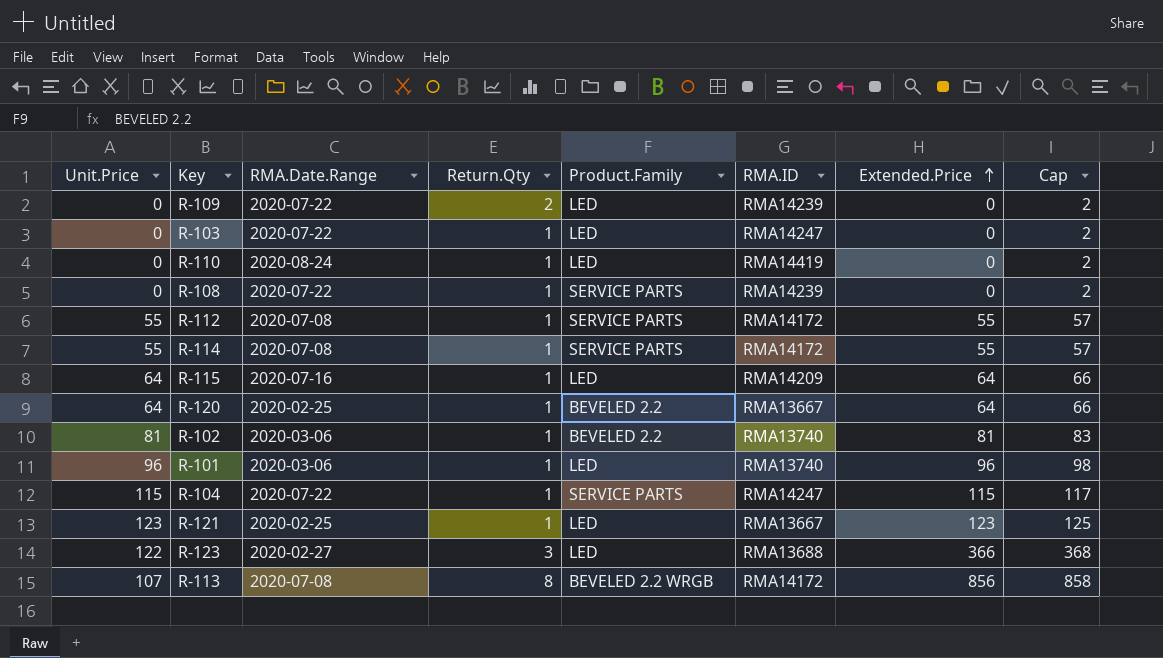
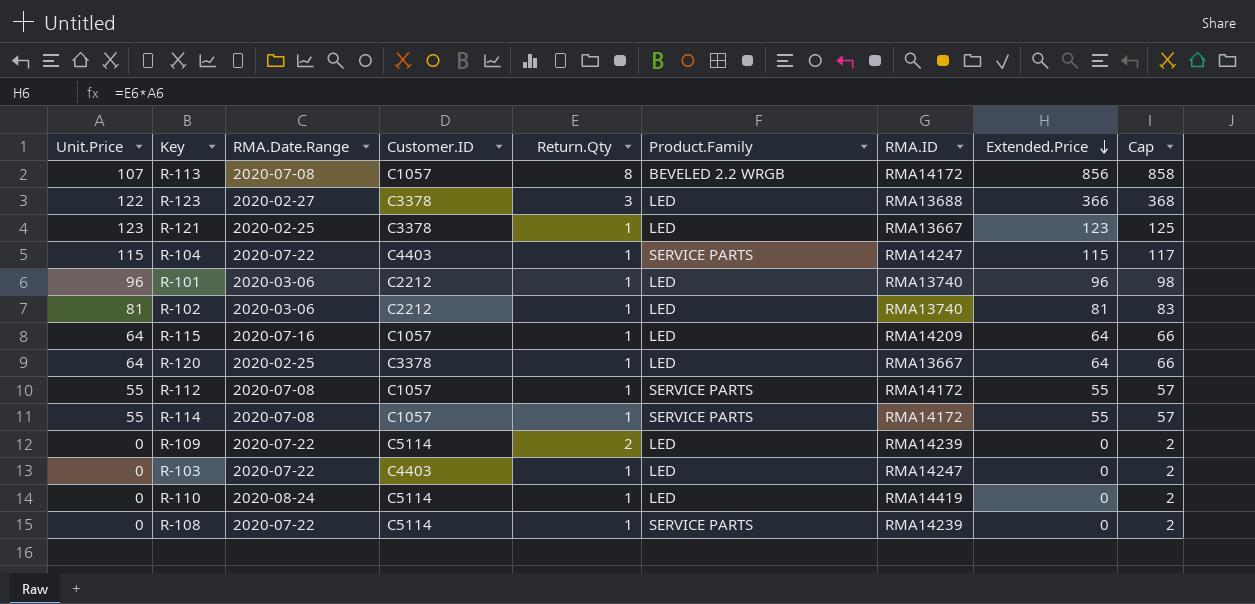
row order: Extended.Price ascending -> Extended.Price descending
column Customer.ID | position: none -> 4
R-102 | Product.Family: BEVELED 2.2 -> LED
R-120 | Product.Family: BEVELED 2.2 -> LED

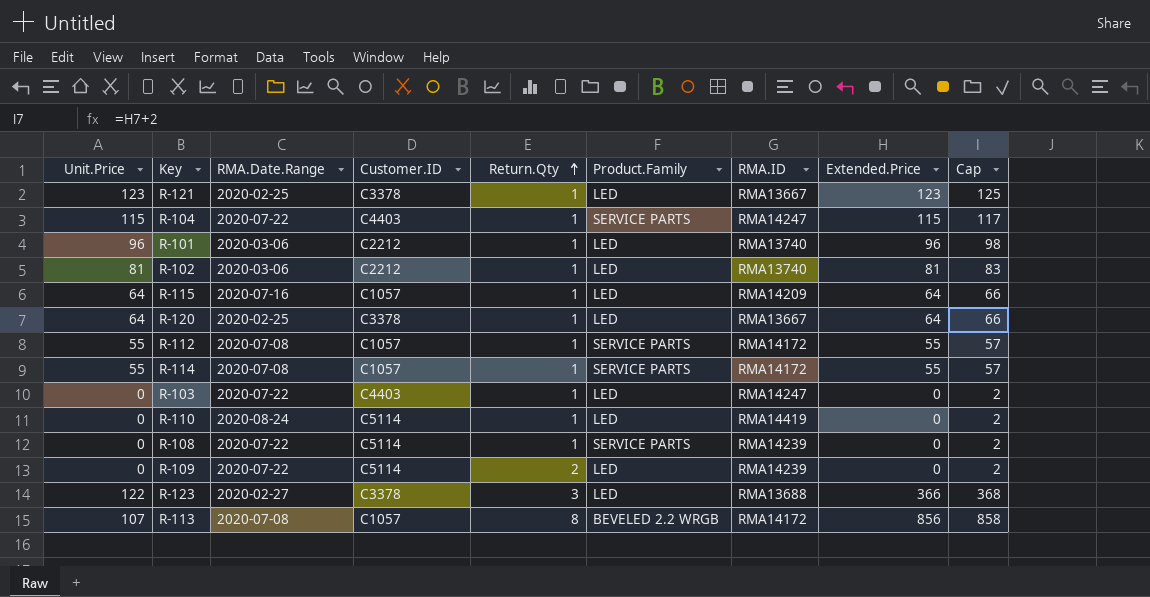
row order: Extended.Price descending -> Return.Qty ascending

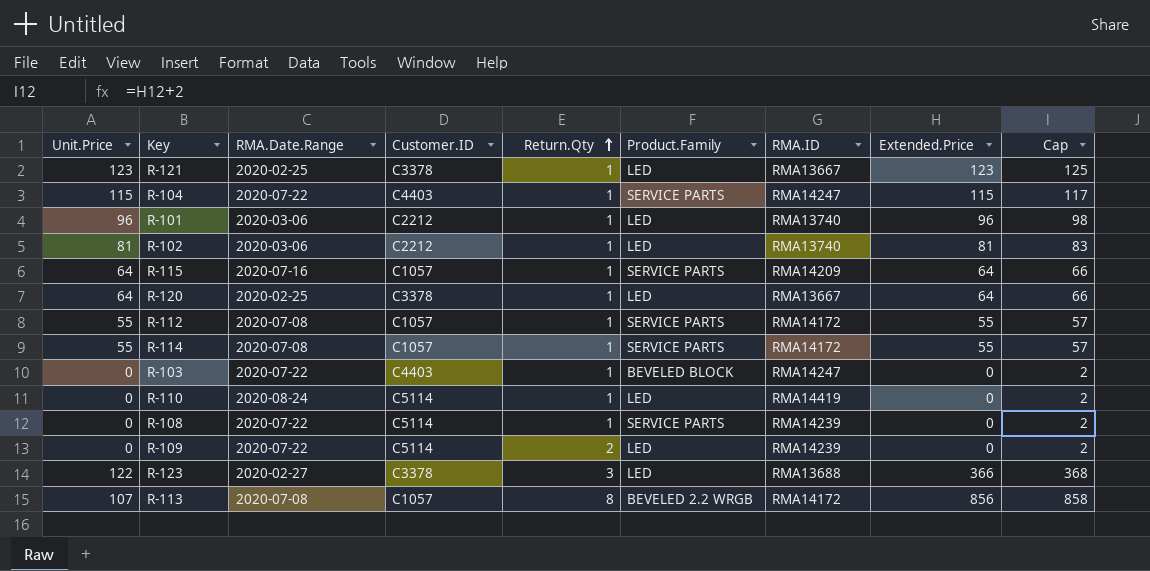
R-115 | Product.Family: LED -> SERVICE PARTS
R-103 | Product.Family: LED -> BEVELED BLOCK

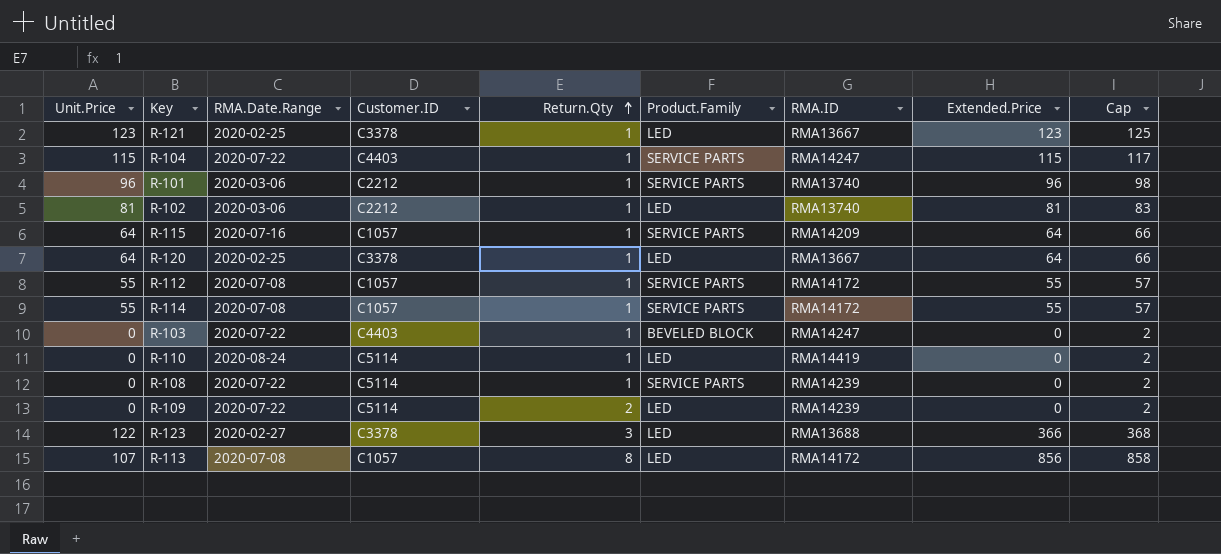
R-101 | Product.Family: LED -> SERVICE PARTS
R-113 | Product.Family: BEVELED 2.2 WRGB -> LED

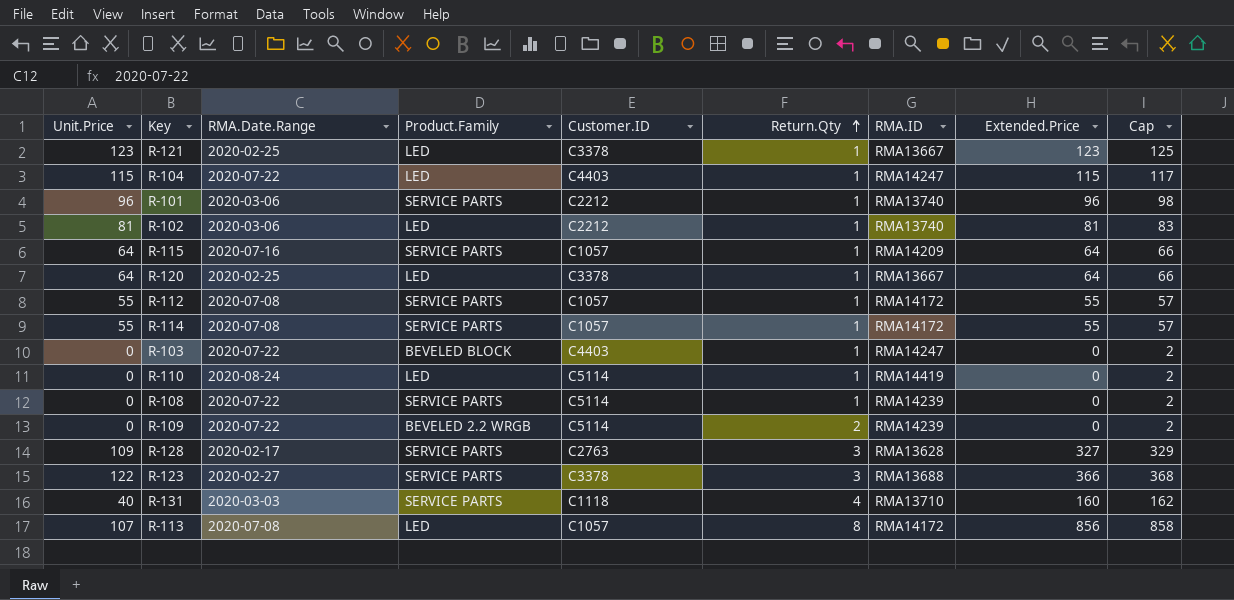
column Product.Family | position: 6 -> 4
R-104 | Product.Family: SERVICE PARTS -> LED
R-109 | Product.Family: LED -> BEVELED 2.2 WRGB
row R-128: none -> 109 | 2020-02-17 | SERVICE PARTS | C2763 | 3 | RMA13628 | 327 | 329
R-123 | Product.Family: LED -> SERVICE PARTS
row R-131: none -> 40 | 2020-03-03 | SERVICE PARTS | C1118 | 4 | RMA13710 | 160 | 162

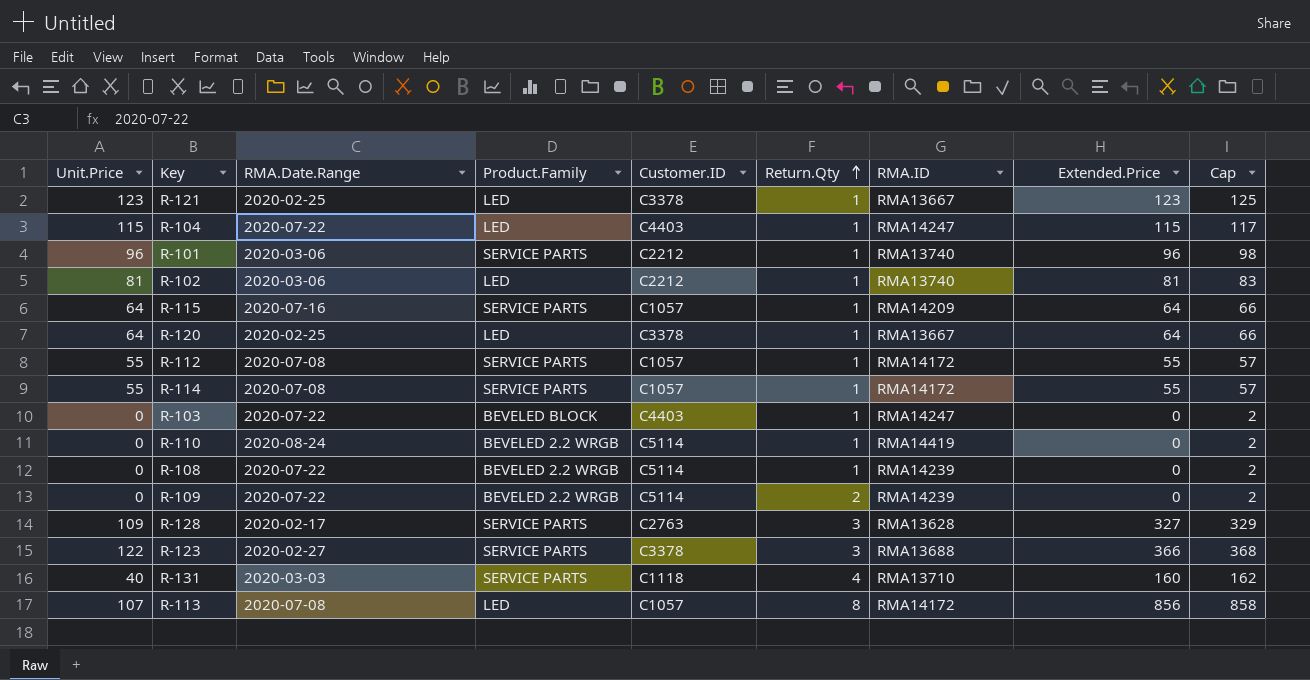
R-110 | Product.Family: LED -> BEVELED 2.2 WRGB
R-108 | Product.Family: SERVICE PARTS -> BEVELED 2.2 WRGB

